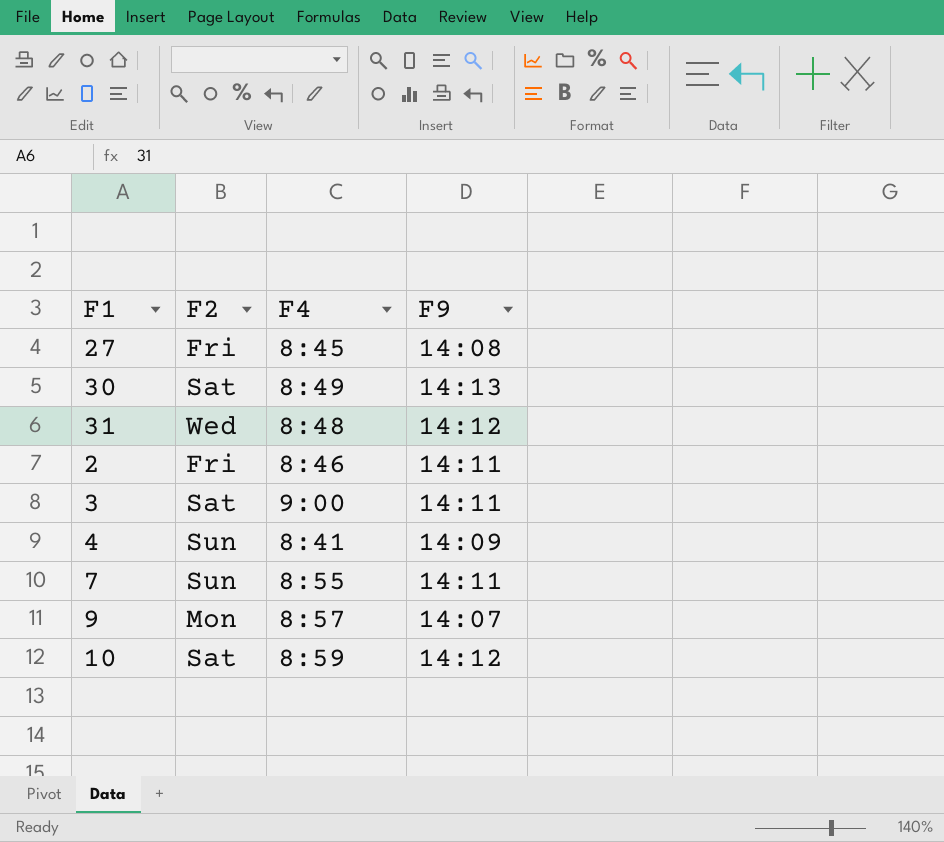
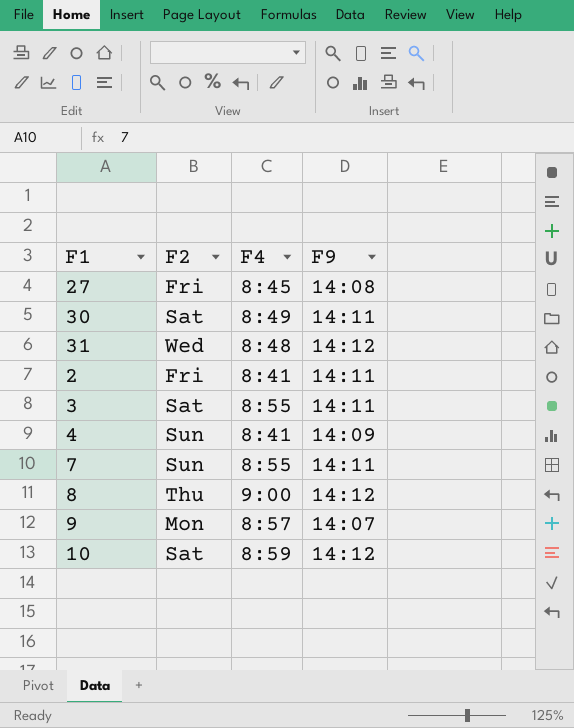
30 | F9: 14:13 -> 14:11
2 | F4: 8:46 -> 8:41
3 | F4: 9:00 -> 8:55
row 8: none -> Thu | 9:00 | 14:12

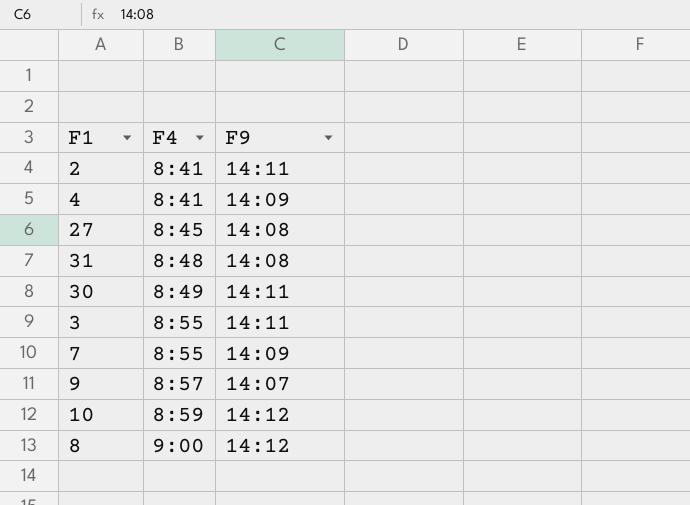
row order: none -> F4 ascending
column F2 | position: 2 -> none
31 | F9: 14:12 -> 14:08
7 | F9: 14:11 -> 14:09

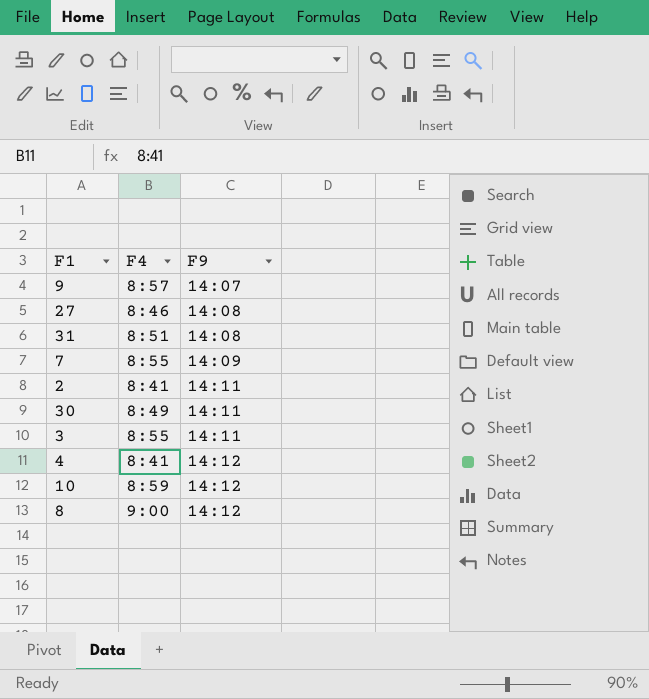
row order: F4 ascending -> F9 ascending
27 | F4: 8:45 -> 8:46
31 | F4: 8:48 -> 8:51
4 | F9: 14:09 -> 14:12

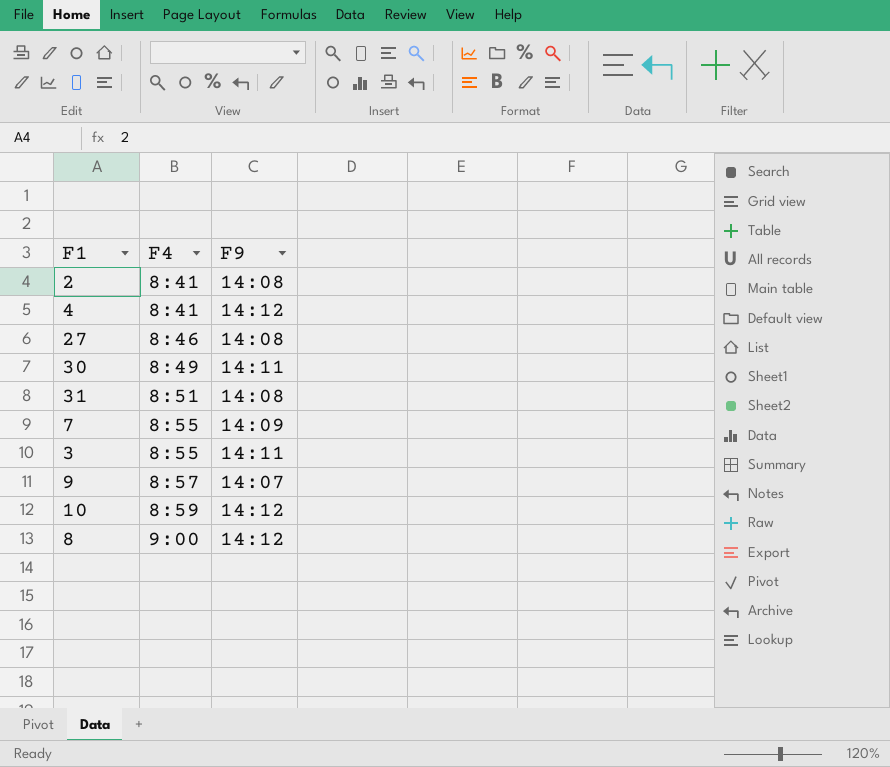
row order: F9 ascending -> F4 ascending
2 | F9: 14:11 -> 14:08

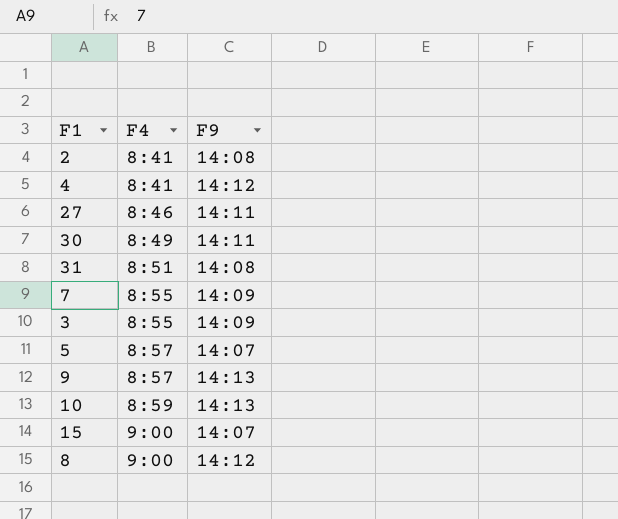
27 | F9: 14:08 -> 14:11
3 | F9: 14:11 -> 14:09
row 5: none -> 8:57 | 14:07
9 | F9: 14:07 -> 14:13
10 | F9: 14:12 -> 14:13
row 15: none -> 9:00 | 14:07

